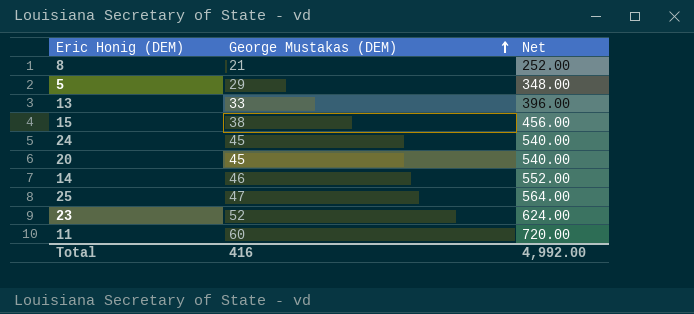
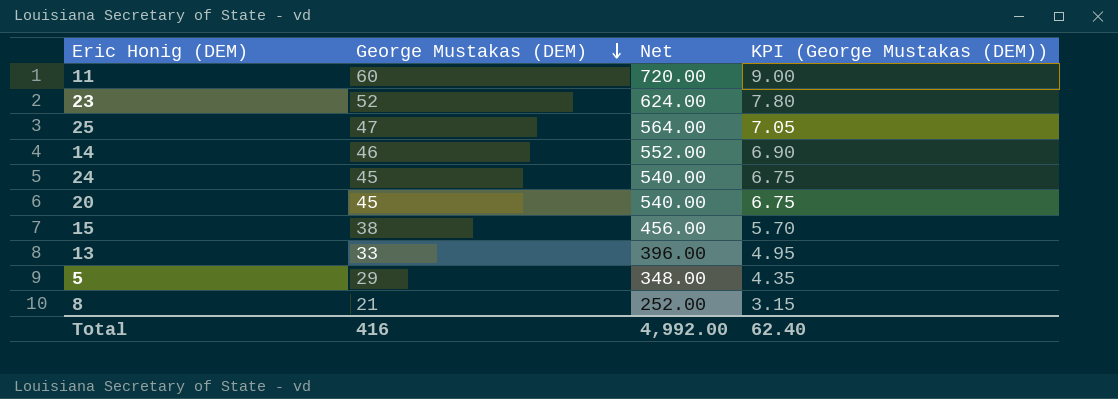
row order: George Mustakas (DEM) ascending -> George Mustakas (DEM) descending
column KPI (George Mustakas (DEM)) | formula: none -> [George Mustakas (DEM)] * 0.15

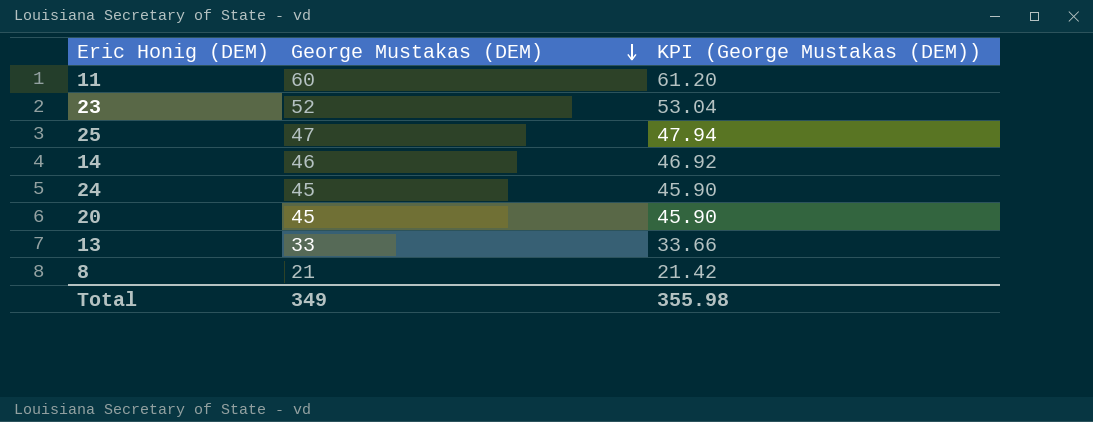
column Net | formula: [George Mustakas (DEM)] * 12 -> none
column KPI (George Mustakas (DEM)) | formula: [George Mustakas (DEM)] * 0.15 -> [George Mustakas (DEM)] * 1.02
row 15: 38 | 456.00 | 5.70 -> none
row 5: 29 | 348.00 | 4.35 -> none
Total | George Mustakas (DEM): 416 -> 349
Total | KPI (George Mustakas (DEM)): 62.40 -> 355.98

